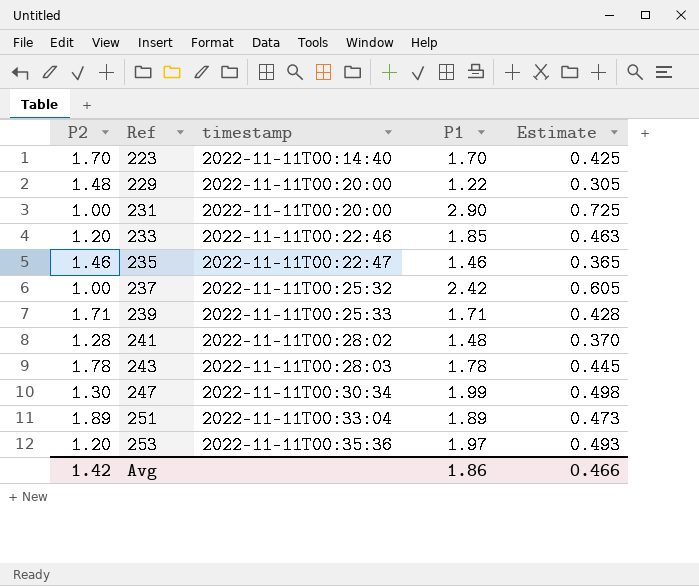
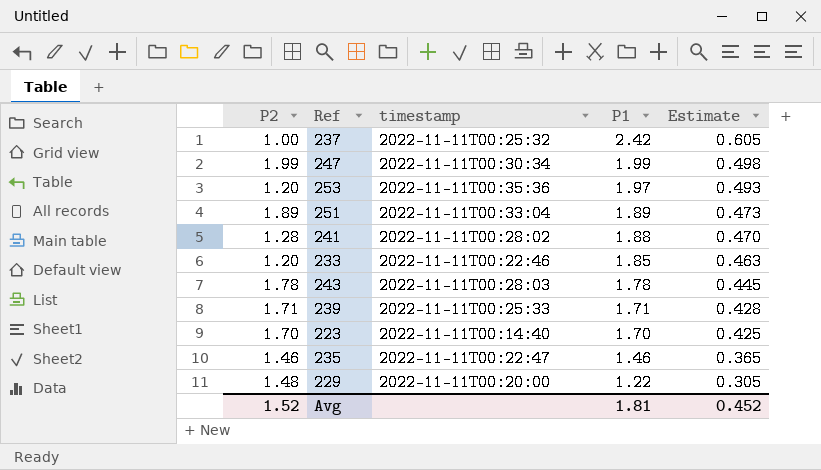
row order: Ref ascending -> P1 descending
row 231: 1.00 | 2022-11-11T00:20:00 | 2.90 | 0.725 -> none
247 | P2: 1.30 -> 1.99
241 | P1: 1.48 -> 1.88
241 | Estimate: 0.370 -> 0.470
Avg | P2: 1.42 -> 1.52
Avg | P1: 1.86 -> 1.81
Avg | Estimate: 0.466 -> 0.452

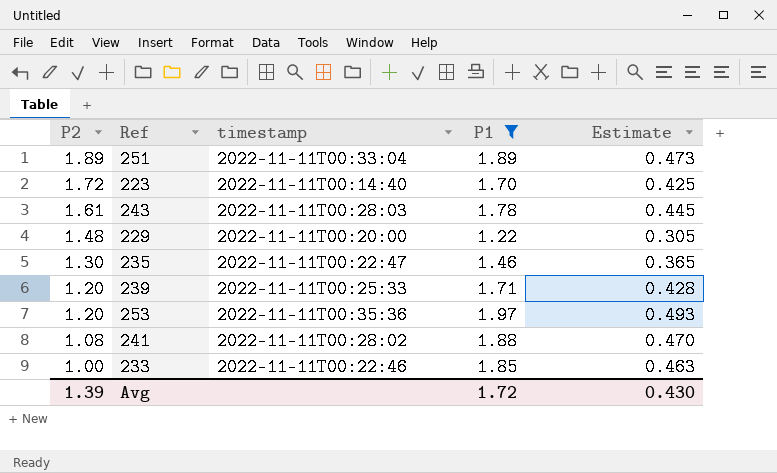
filter: none -> P1 <= 1.97
row order: P1 descending -> P2 descending
223 | P2: 1.70 -> 1.72
243 | P2: 1.78 -> 1.61
235 | P2: 1.46 -> 1.30
239 | P2: 1.71 -> 1.20
241 | P2: 1.28 -> 1.08
233 | P2: 1.20 -> 1.00
Avg | P2: 1.52 -> 1.39
Avg | P1: 1.81 -> 1.72
Avg | Estimate: 0.452 -> 0.430

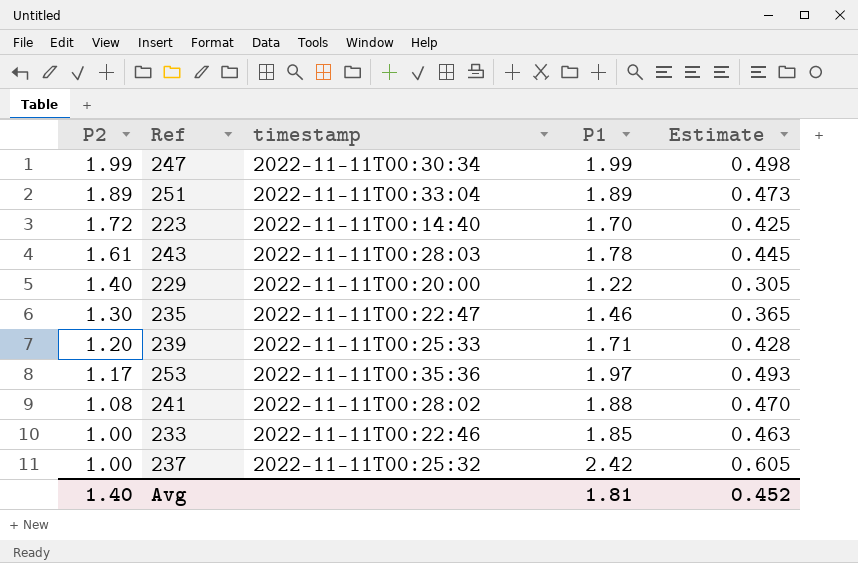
filter: P1 <= 1.97 -> none
229 | P2: 1.48 -> 1.40
253 | P2: 1.20 -> 1.17
Avg | P2: 1.39 -> 1.40
Avg | P1: 1.72 -> 1.81
Avg | Estimate: 0.430 -> 0.452

